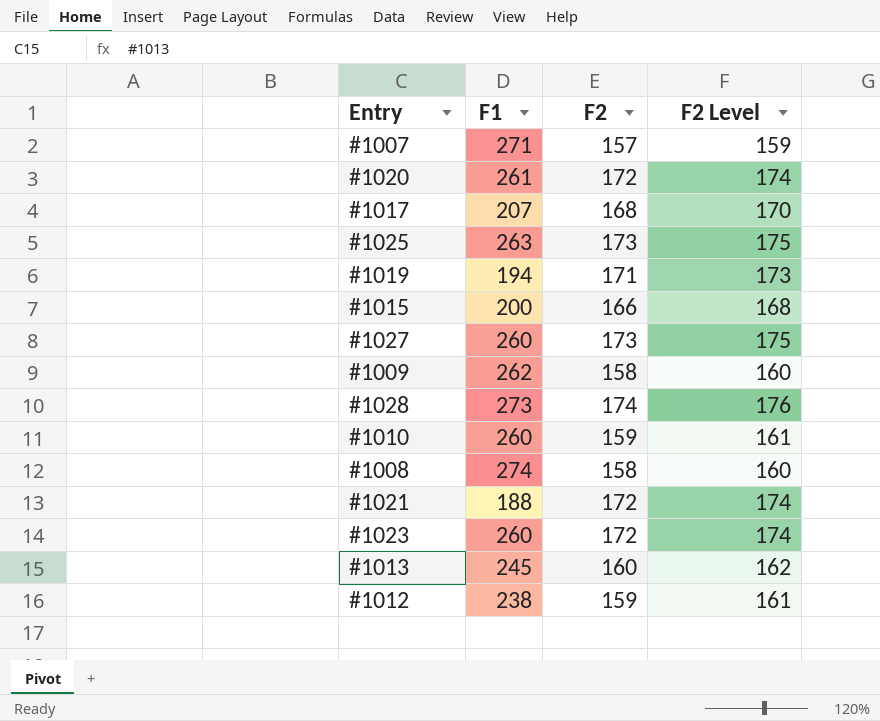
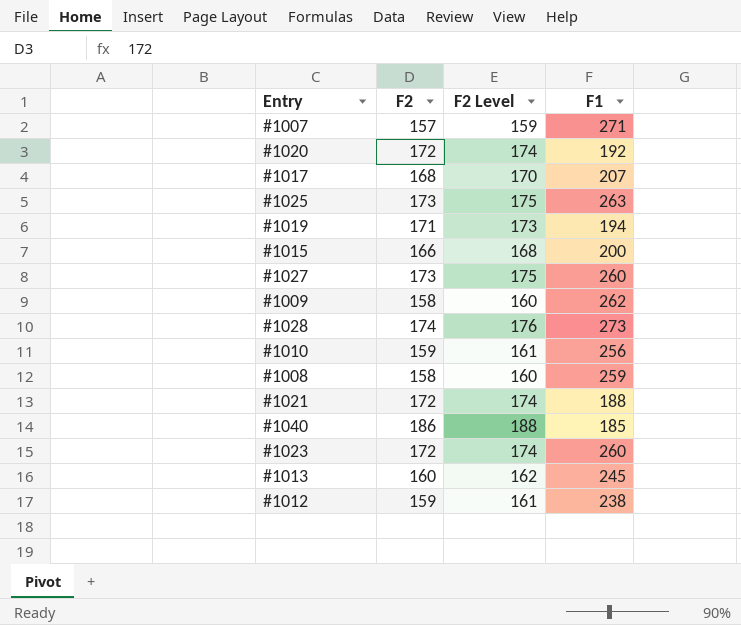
column F1 | position: 2 -> 4
#1020 | F1: 261 -> 192
#1010 | F1: 260 -> 256
#1008 | F1: 274 -> 259
row #1040: none -> 186 | 188 | 185

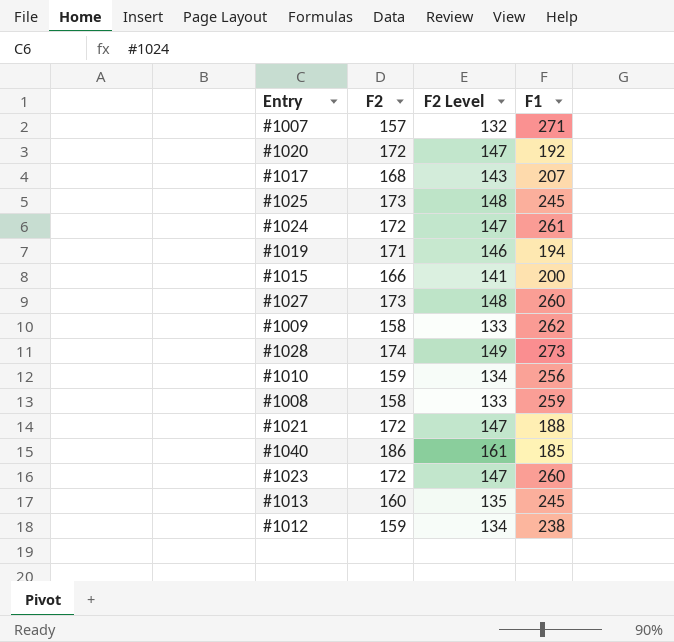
column F2 Level | formula: [F2] + 2 -> [F2] - 25
#1025 | F1: 263 -> 245
row #1024: none -> 172 | 147 | 261

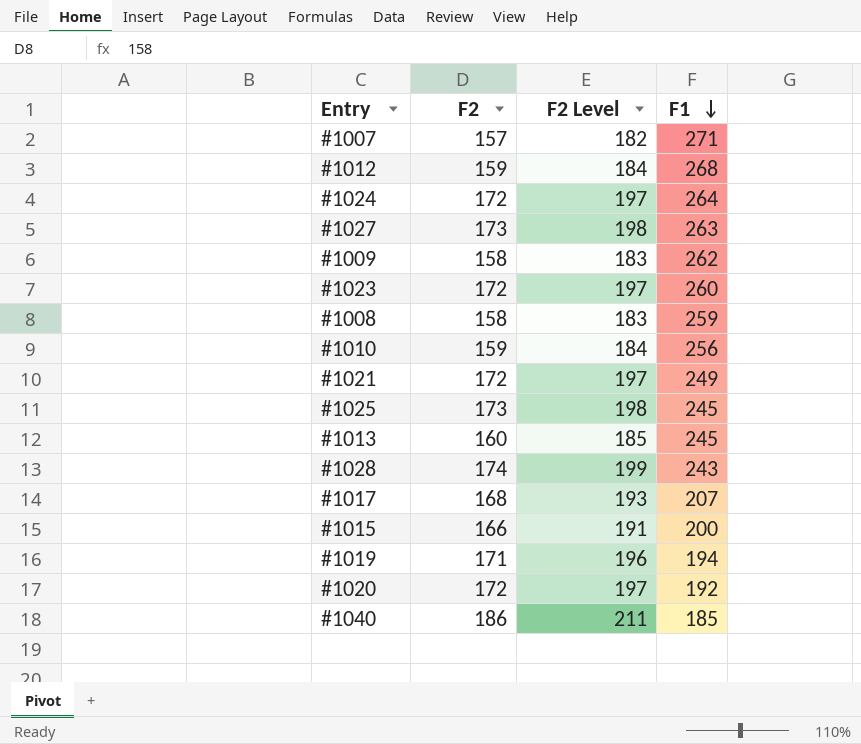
row order: none -> F1 descending
column F2 Level | formula: [F2] - 25 -> [F2] + 25
#1012 | F1: 238 -> 268
#1024 | F1: 261 -> 264
#1027 | F1: 260 -> 263
#1021 | F1: 188 -> 249
#1028 | F1: 273 -> 243

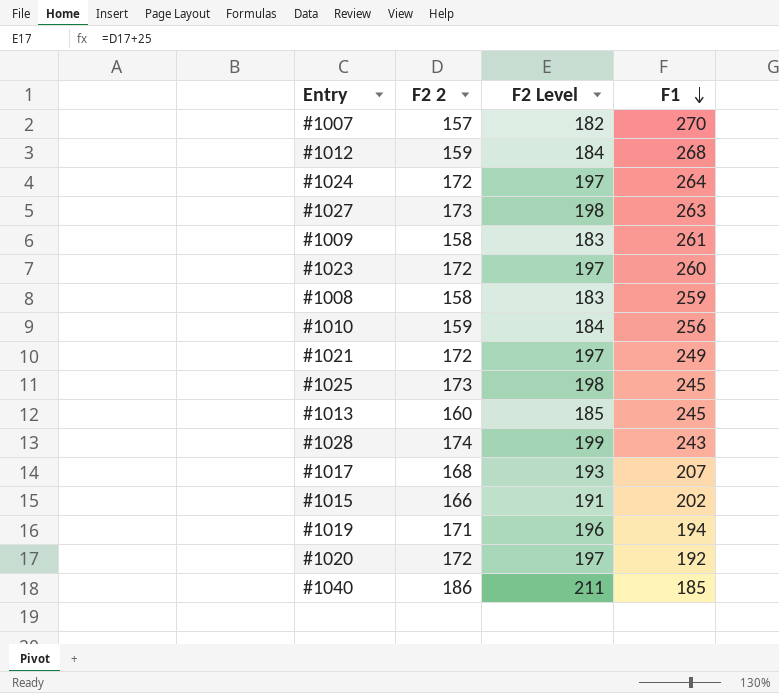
column name: F2 -> F2 2
#1007 | F1: 271 -> 270
#1009 | F1: 262 -> 261
#1015 | F1: 200 -> 202

